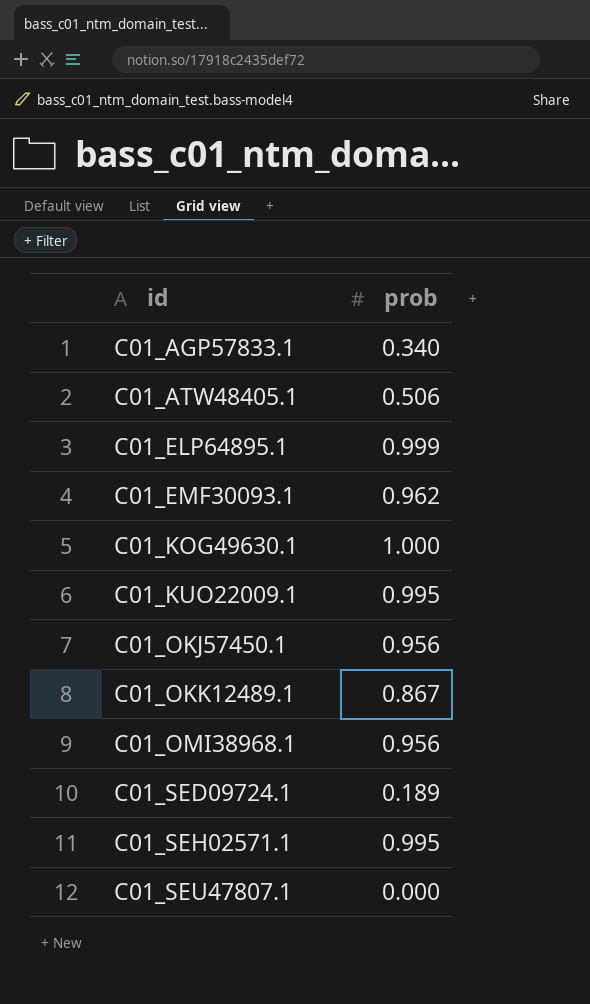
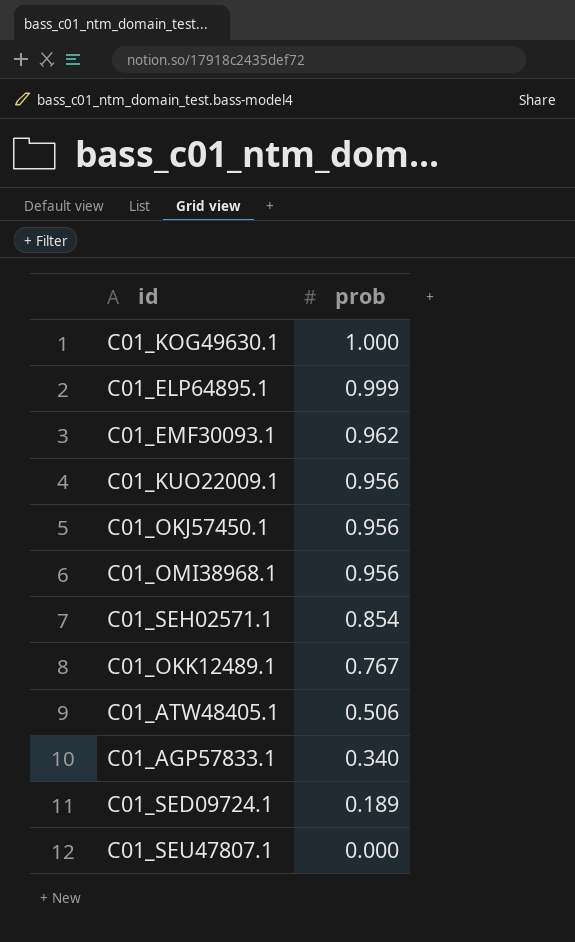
row order: id ascending -> prob descending
C01_KUO22009.1 | prob: 0.995 -> 0.956
C01_SEH02571.1 | prob: 0.995 -> 0.854
C01_OKK12489.1 | prob: 0.867 -> 0.767

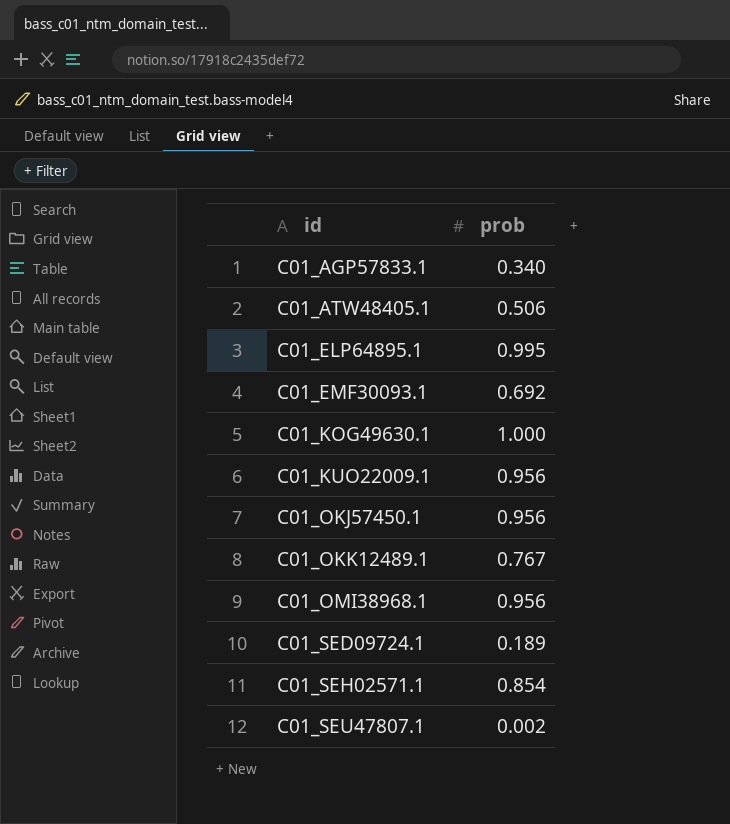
row order: prob descending -> id ascending
C01_ELP64895.1 | prob: 0.999 -> 0.995
C01_EMF30093.1 | prob: 0.962 -> 0.692
C01_SEU47807.1 | prob: 0.000 -> 0.002

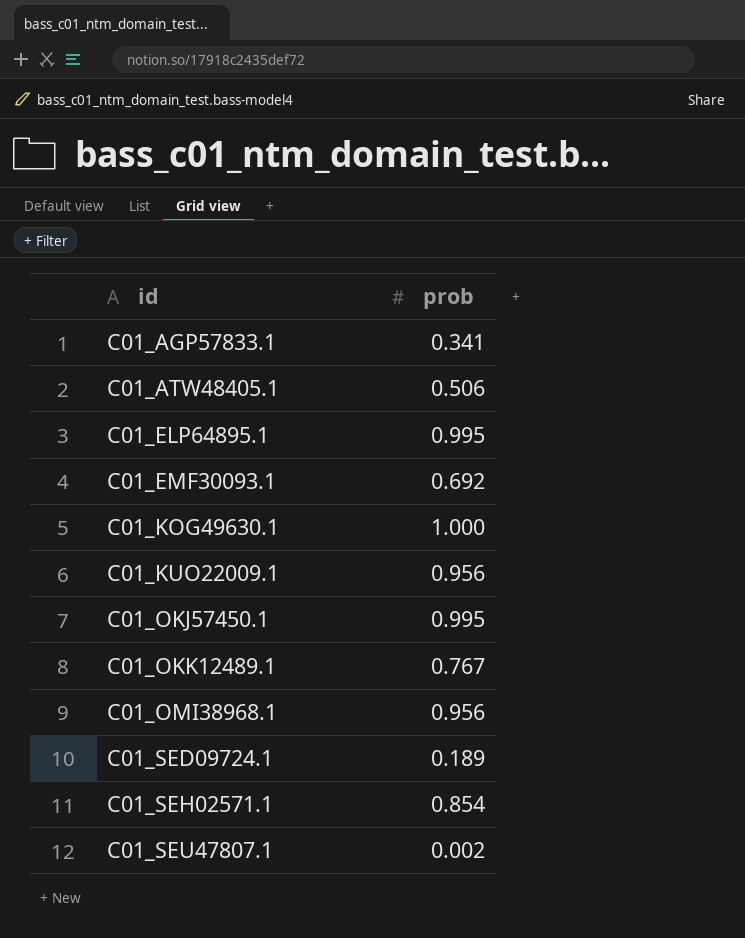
C01_AGP57833.1 | prob: 0.340 -> 0.341
C01_OKJ57450.1 | prob: 0.956 -> 0.995

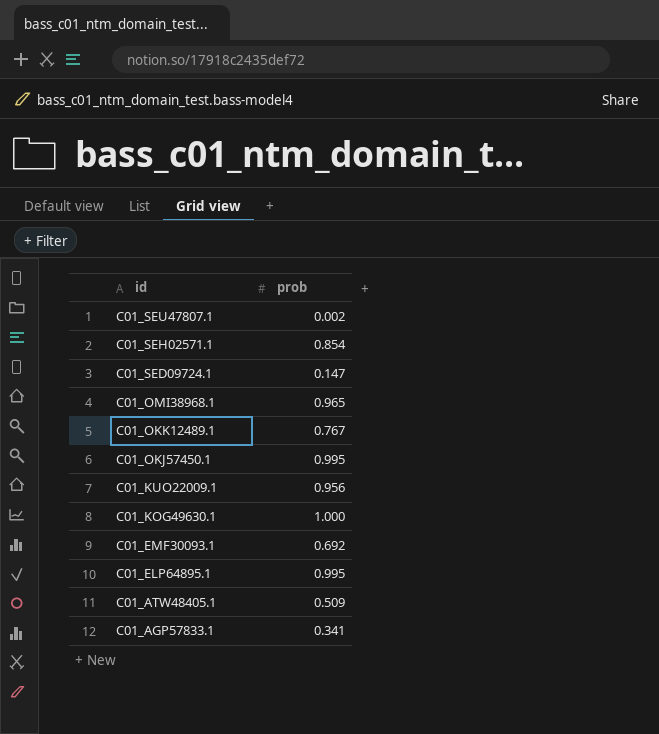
row order: id ascending -> id descending
C01_SED09724.1 | prob: 0.189 -> 0.147
C01_OMI38968.1 | prob: 0.956 -> 0.965
C01_ATW48405.1 | prob: 0.506 -> 0.509

